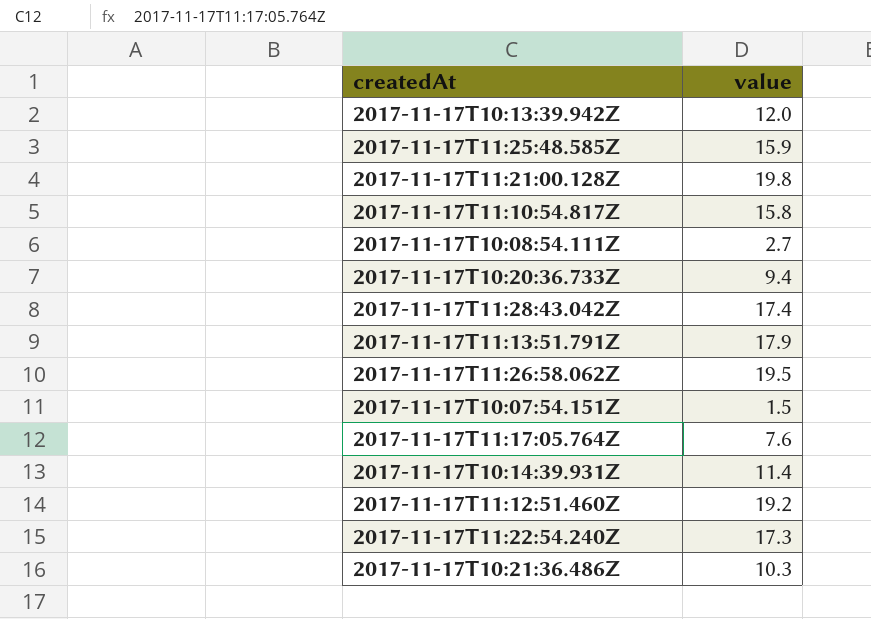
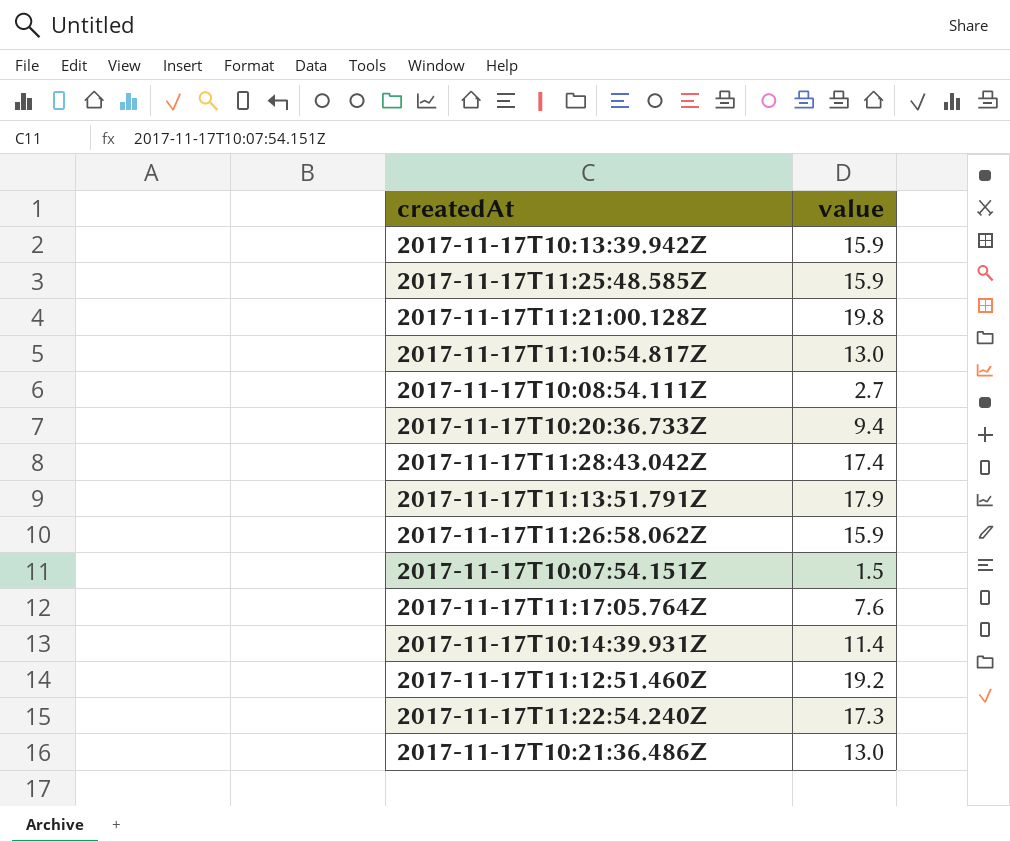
2017-11-17T10:13:39.942Z | value: 12.0 -> 15.9
2017-11-17T11:10:54.817Z | value: 15.8 -> 13.0
2017-11-17T11:26:58.062Z | value: 19.5 -> 15.9
2017-11-17T10:21:36.486Z | value: 10.3 -> 13.0

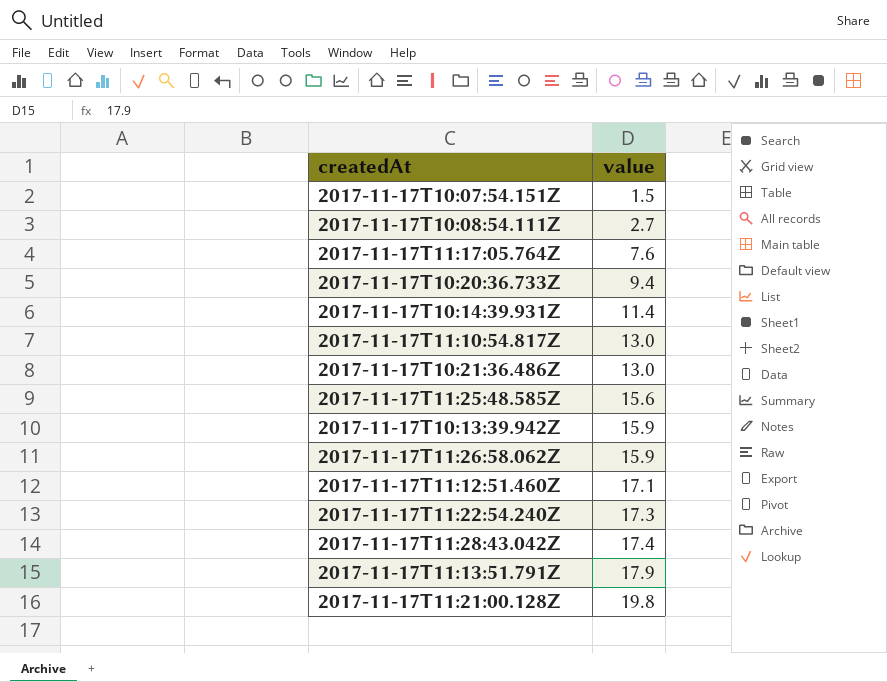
row order: none -> value ascending
2017-11-17T11:25:48.585Z | value: 15.9 -> 15.6
2017-11-17T11:12:51.460Z | value: 19.2 -> 17.1

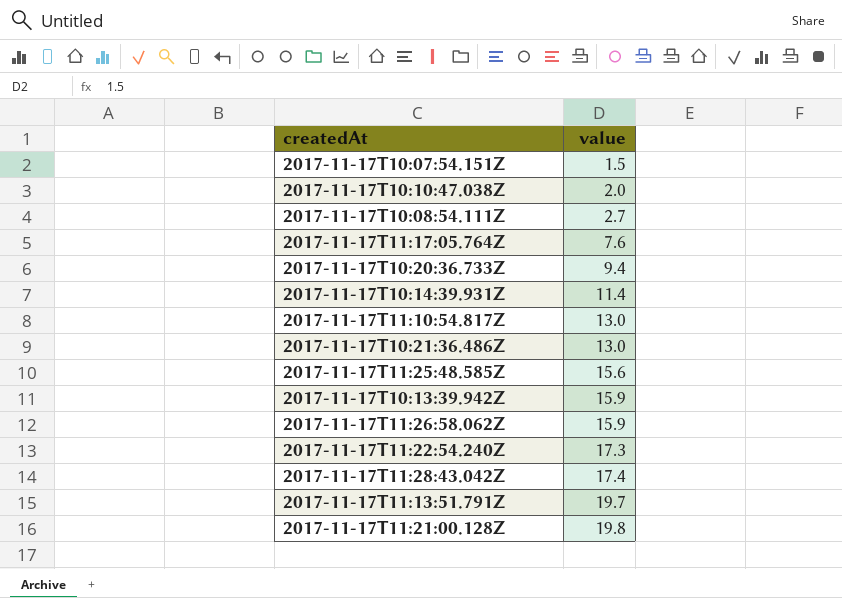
row 2017-11-17T11:12:51.460Z: 17.1 -> none
row 2017-11-17T10:10:47.038Z: none -> 2.0
2017-11-17T11:13:51.791Z | value: 17.9 -> 19.7

